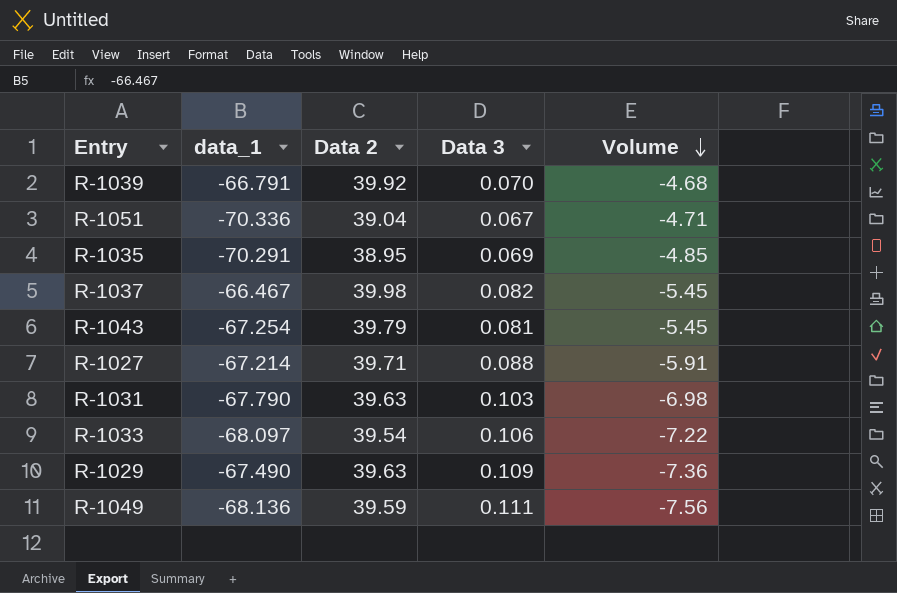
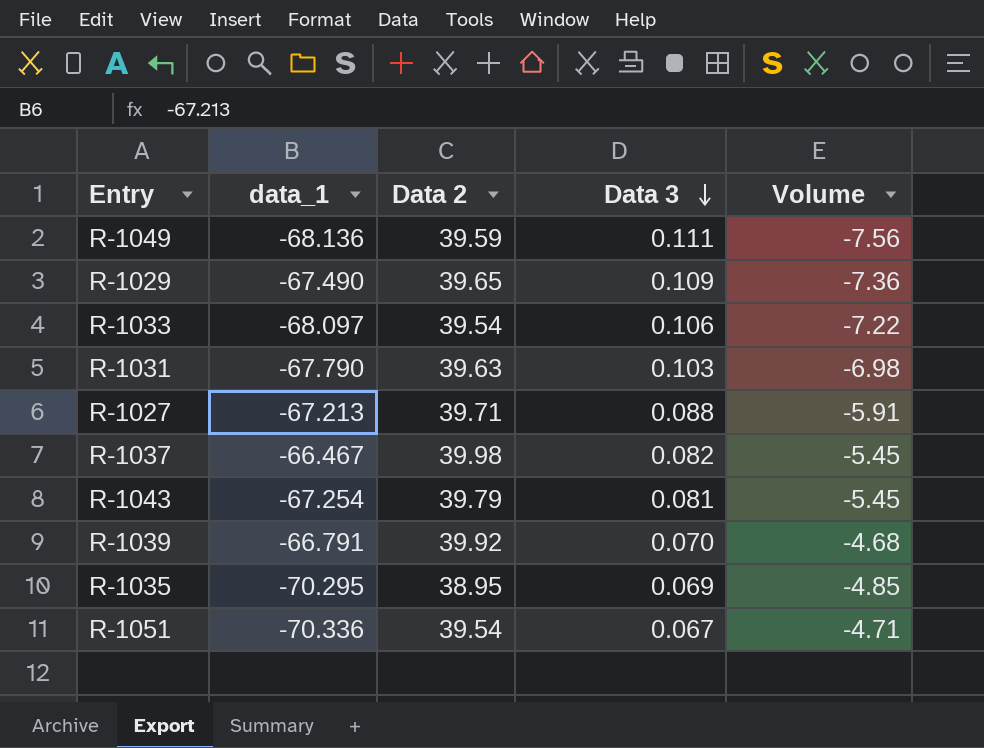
row order: Volume descending -> Data 3 descending
R-1029 | Data 2: 39.63 -> 39.65
R-1027 | data_1: -67.214 -> -67.213
R-1035 | data_1: -70.291 -> -70.295
R-1051 | Data 2: 39.04 -> 39.54

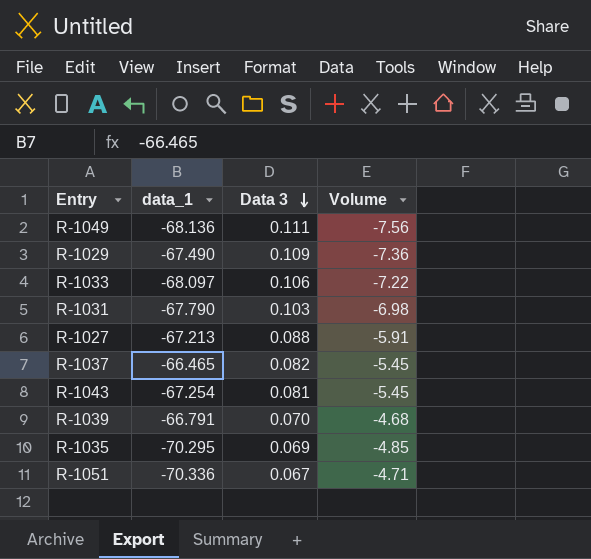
column Data 2 | position: 3 -> none
R-1037 | data_1: -66.467 -> -66.465

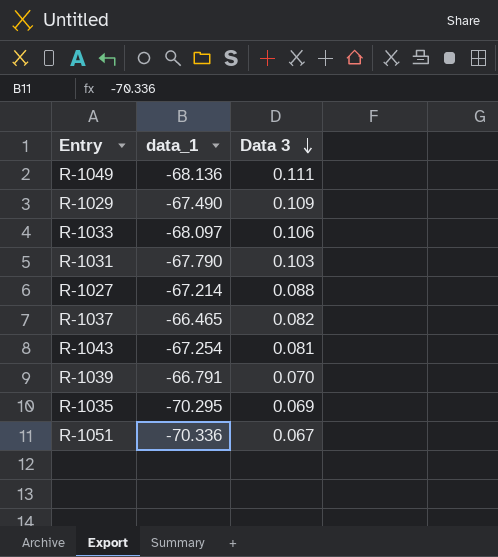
column Volume | formula: [data_1] * [Data 3] -> none
R-1027 | data_1: -67.213 -> -67.214

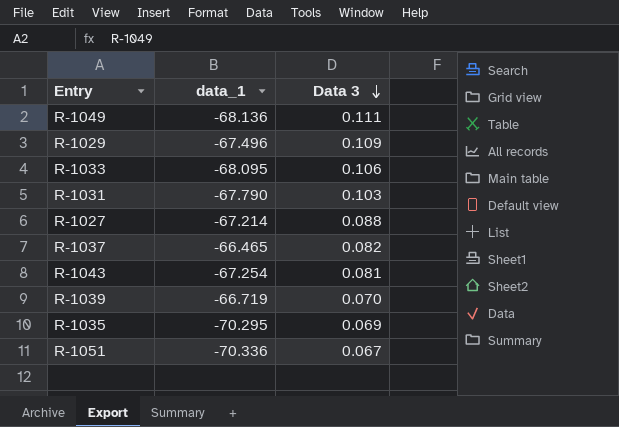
R-1029 | data_1: -67.490 -> -67.496
R-1033 | data_1: -68.097 -> -68.095
R-1039 | data_1: -66.791 -> -66.719

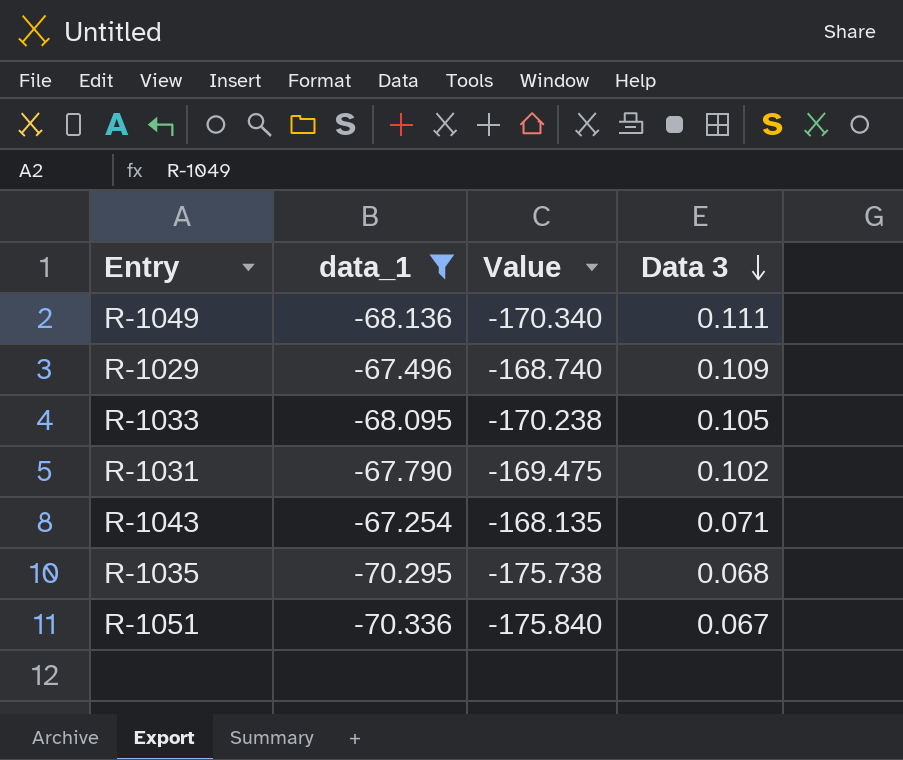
filter: none -> data_1 <= -67.254
column Value | formula: none -> [data_1] * 2.5
R-1033 | Data 3: 0.106 -> 0.105
R-1031 | Data 3: 0.103 -> 0.102
R-1043 | Data 3: 0.081 -> 0.071
R-1035 | Data 3: 0.069 -> 0.068

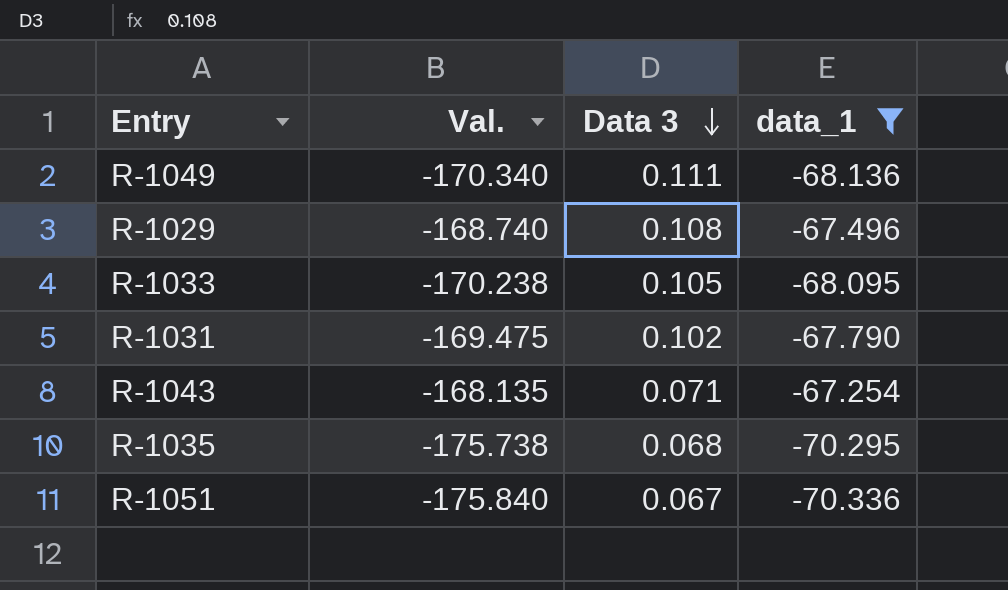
column name: Value -> Val.
column data_1 | position: 2 -> 4
R-1029 | Data 3: 0.109 -> 0.108

